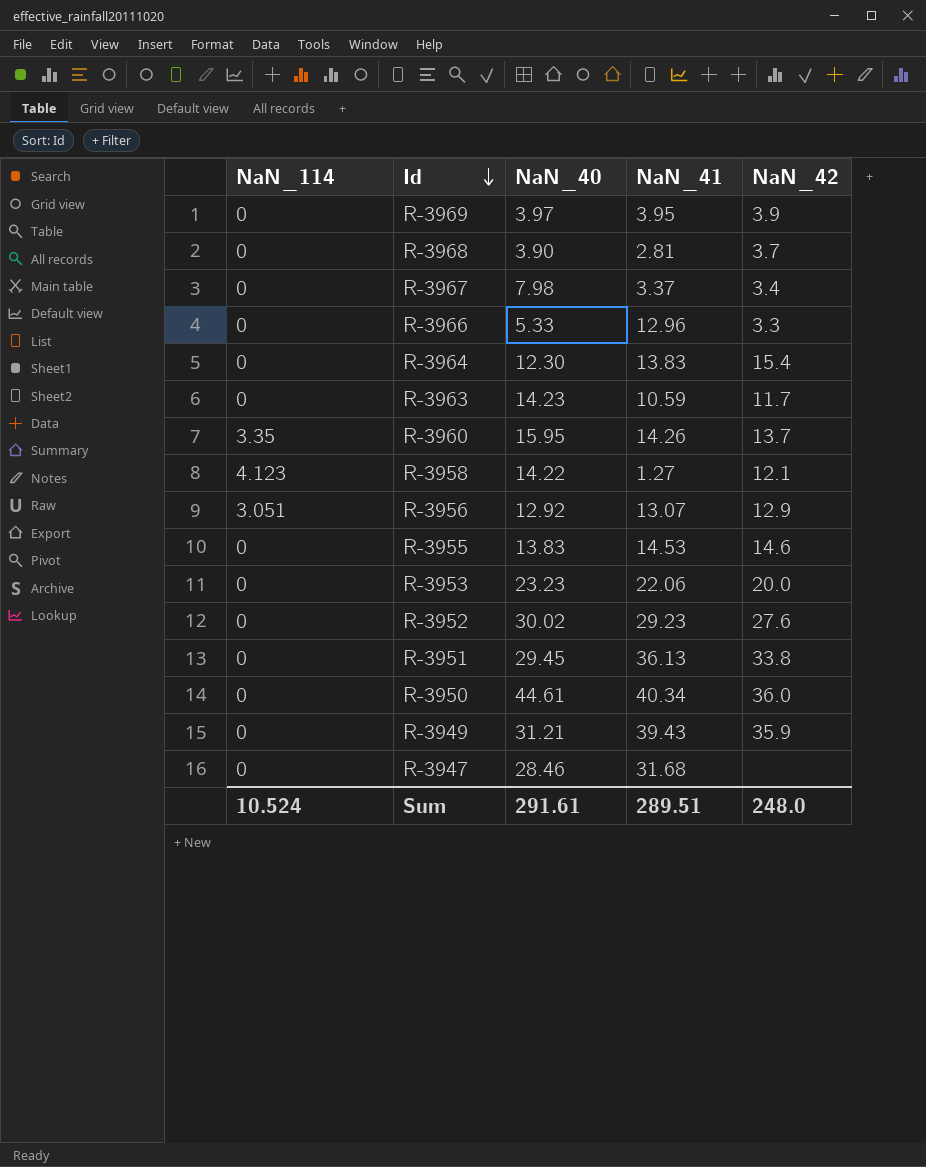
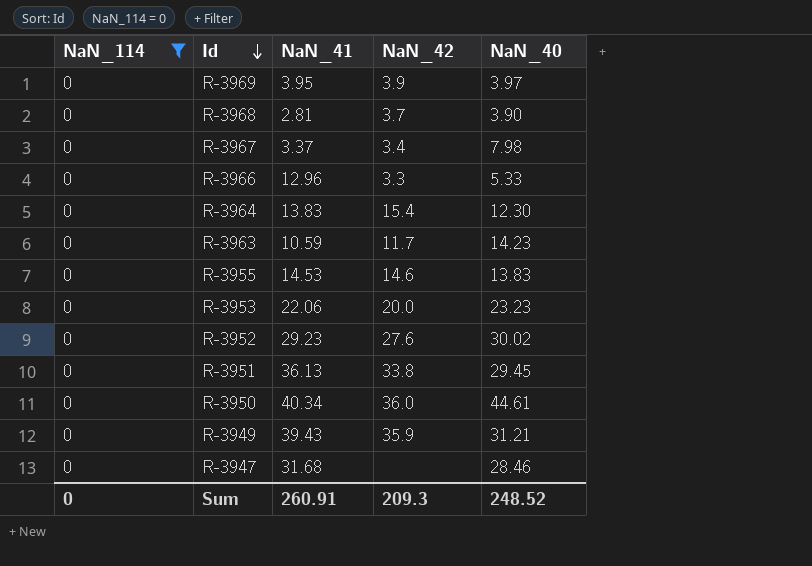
filter: none -> NaN_114 = 0
column NaN_40 | position: 3 -> 5
Sum | NaN_114: 10.524 -> 0
Sum | NaN_41: 289.51 -> 260.91
Sum | NaN_42: 248.0 -> 209.3
Sum | NaN_40: 291.61 -> 248.52

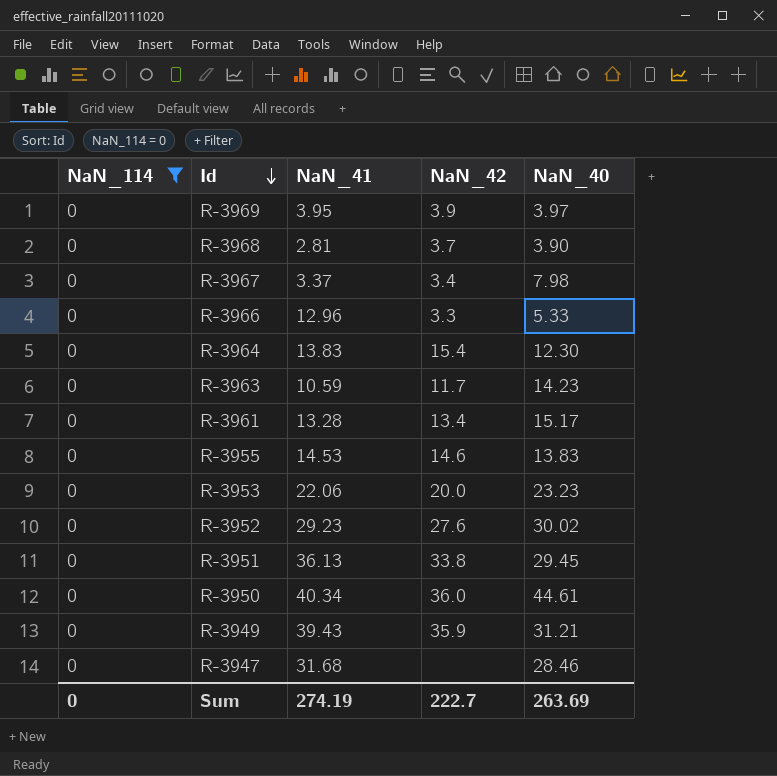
row R-3961: none -> 0 | 13.28 | 13.4 | 15.17
Sum | NaN_41: 260.91 -> 274.19
Sum | NaN_42: 209.3 -> 222.7
Sum | NaN_40: 248.52 -> 263.69

